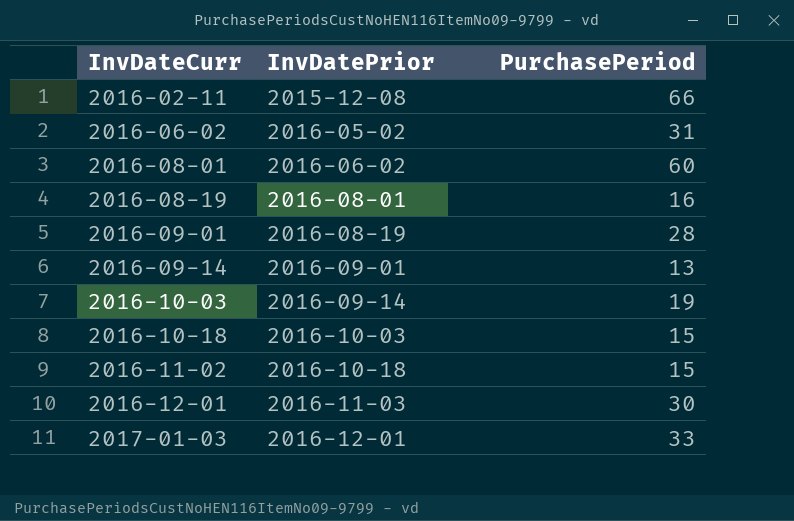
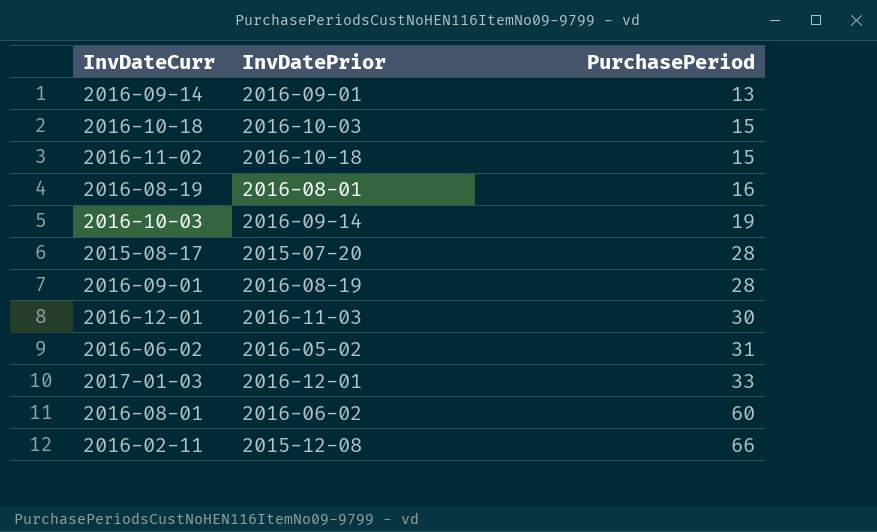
row order: InvDateCurr ascending -> PurchasePeriod ascending
row 2015-08-17: none -> 2015-07-20 | 28

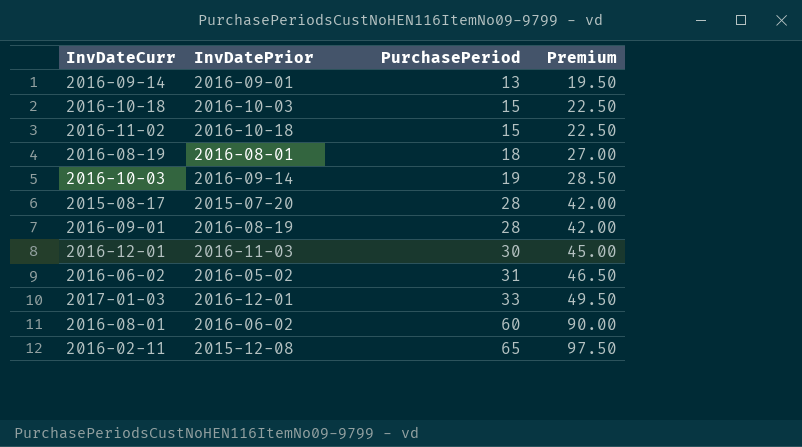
column Premium | formula: none -> [PurchasePeriod] * 1.5
2016-08-19 | PurchasePeriod: 16 -> 18
2016-02-11 | PurchasePeriod: 66 -> 65

